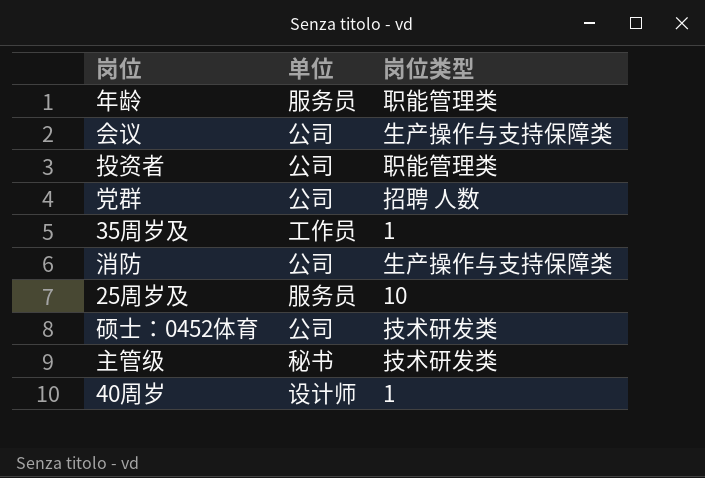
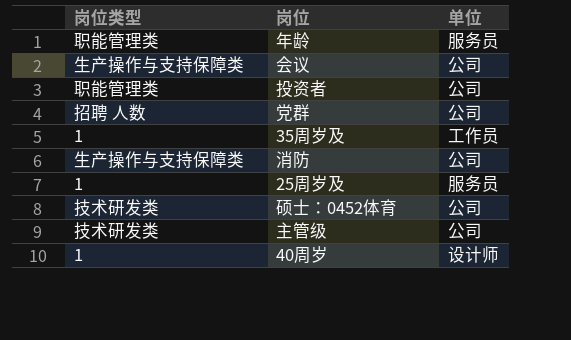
column 岗位类型 | position: 3 -> 1
25周岁及 | 岗位类型: 10 -> 1
主管级 | 单位: 秘书 -> 公司

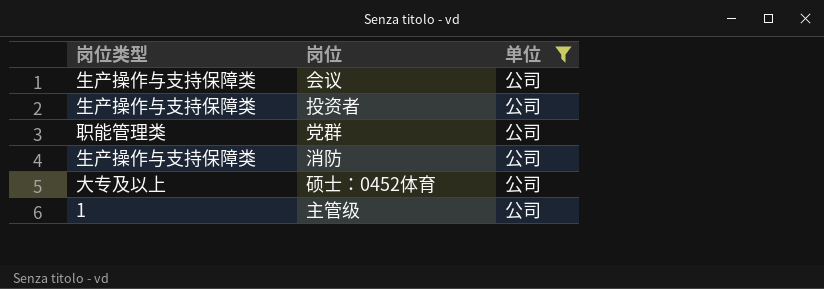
filter: none -> 单位 = 公司
投资者 | 岗位类型: 职能管理类 -> 生产操作与支持保障类
党群 | 岗位类型: 招聘 人数 -> 职能管理类
硕士：0452体育 | 岗位类型: 技术研发类 -> 大专及以上
主管级 | 岗位类型: 技术研发类 -> 1

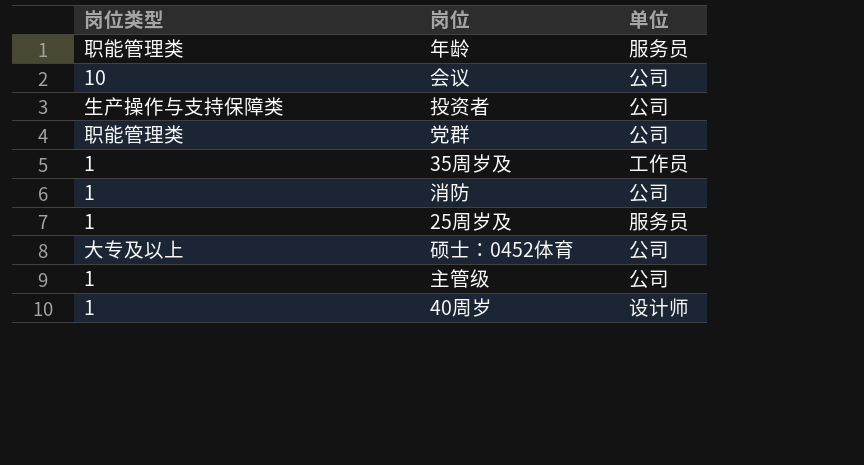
filter: 单位 = 公司 -> none
会议 | 岗位类型: 生产操作与支持保障类 -> 10
消防 | 岗位类型: 生产操作与支持保障类 -> 1

